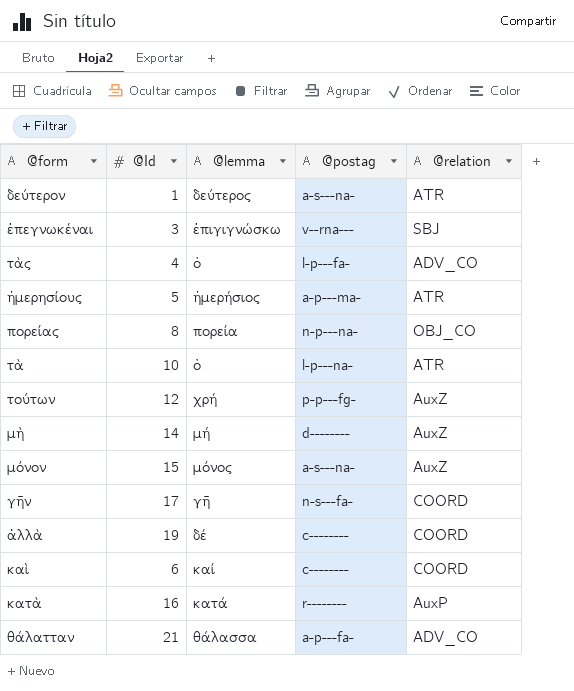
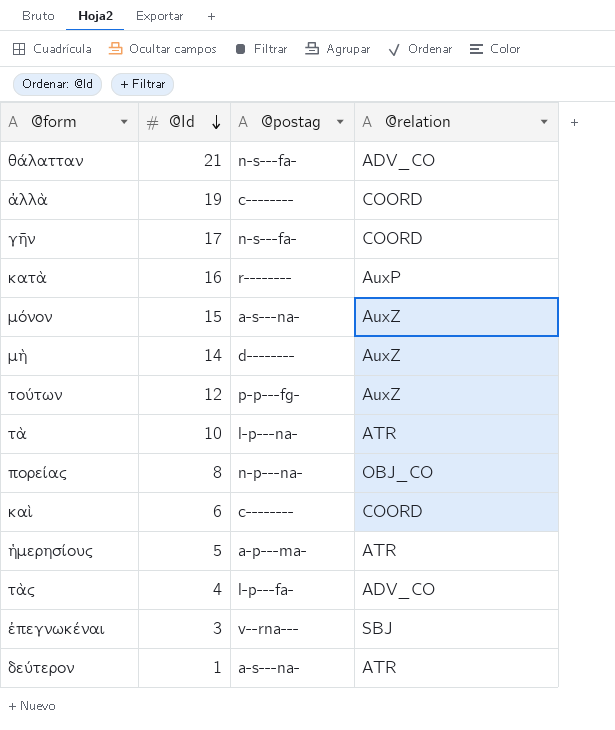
row order: none -> @Id descending
column @lemma | position: 3 -> none
θάλατταν | @postag: a-p---fa- -> n-s---fa-

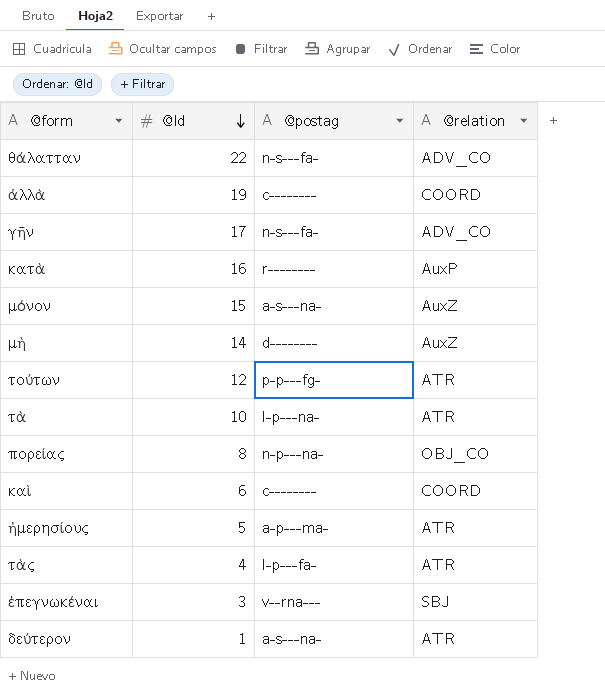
θάλατταν | @Id: 21 -> 22
γῆν | @relation: COORD -> ADV_CO
τούτων | @relation: AuxZ -> ATR
τὰς | @relation: ADV_CO -> ATR

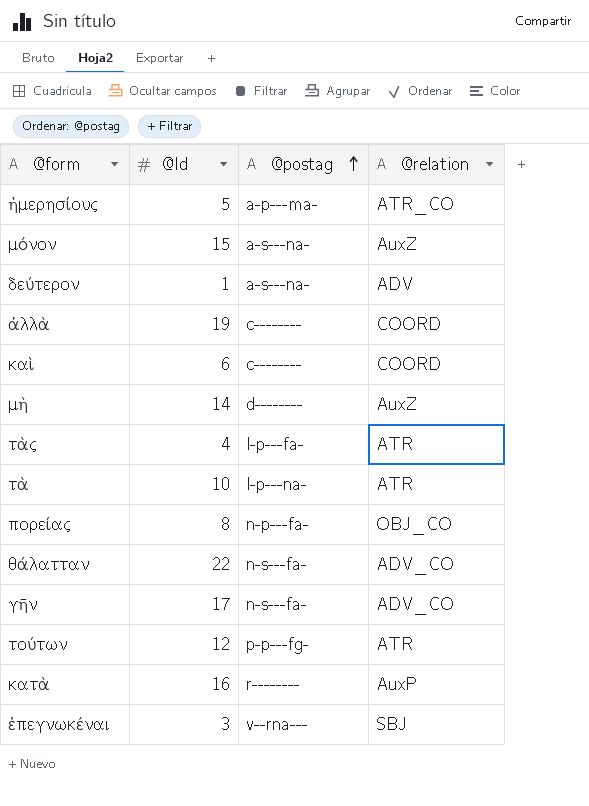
row order: @Id descending -> @postag ascending
ἡμερησίους | @relation: ATR -> ATR_CO
δεύτερον | @relation: ATR -> ADV
πορείας | @postag: n-p---na- -> n-p---fa-

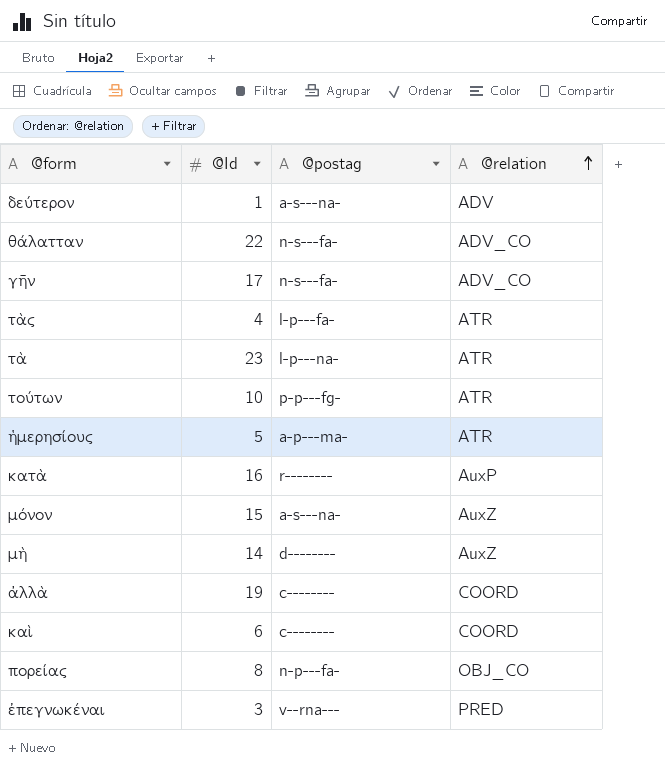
row order: @postag ascending -> @relation ascending
τὰ | @Id: 10 -> 23
τούτων | @Id: 12 -> 10
ἡμερησίους | @relation: ATR_CO -> ATR
ἐπεγνωκέναι | @relation: SBJ -> PRED

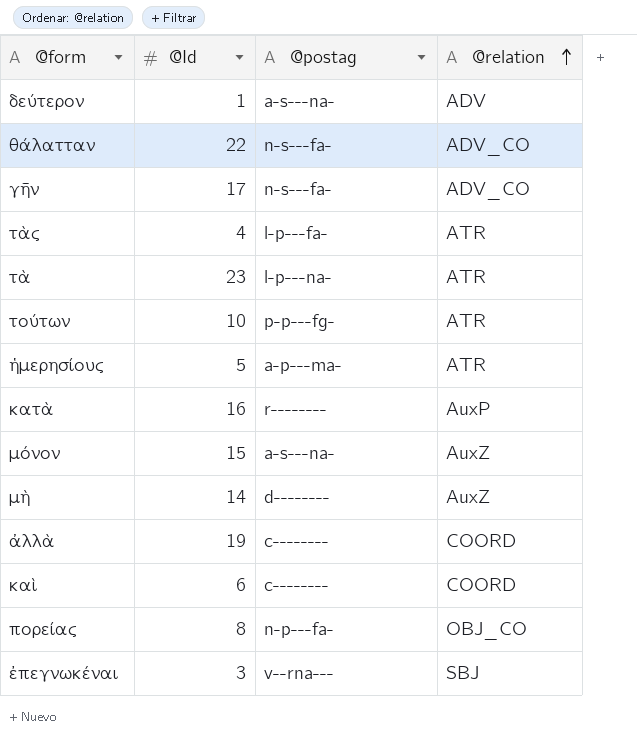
ἐπεγνωκέναι | @relation: PRED -> SBJ

